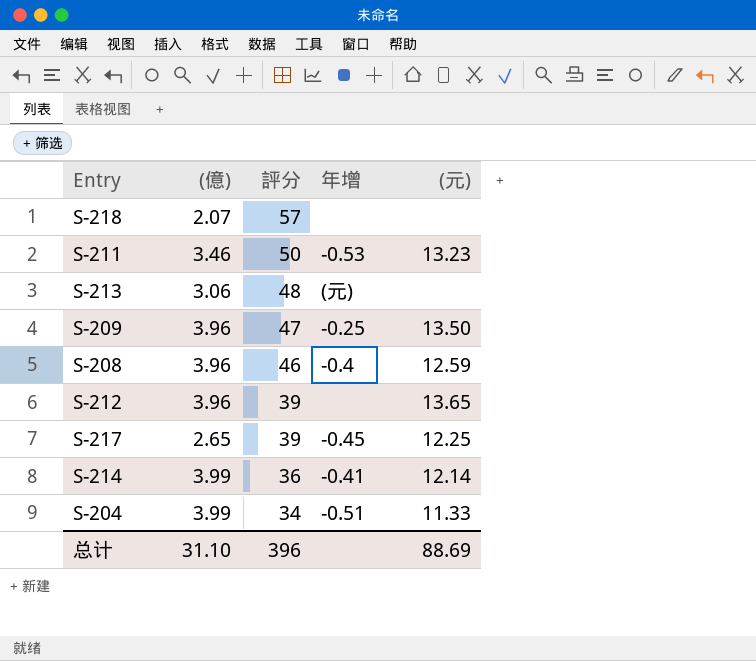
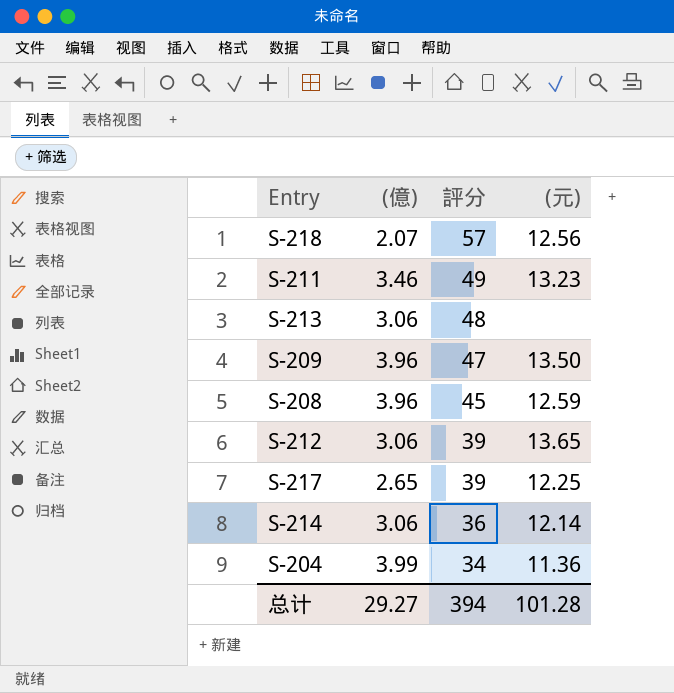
column 年增 | position: 4 -> none
S-218 | (元): none -> 12.56
S-211 | 評分: 50 -> 49
S-208 | 評分: 46 -> 45
S-212 | (億): 3.96 -> 3.06
S-214 | (億): 3.99 -> 3.06
S-204 | (元): 11.33 -> 11.36
总计 | (億): 31.10 -> 29.27
总计 | 評分: 396 -> 394
总计 | (元): 88.69 -> 101.28

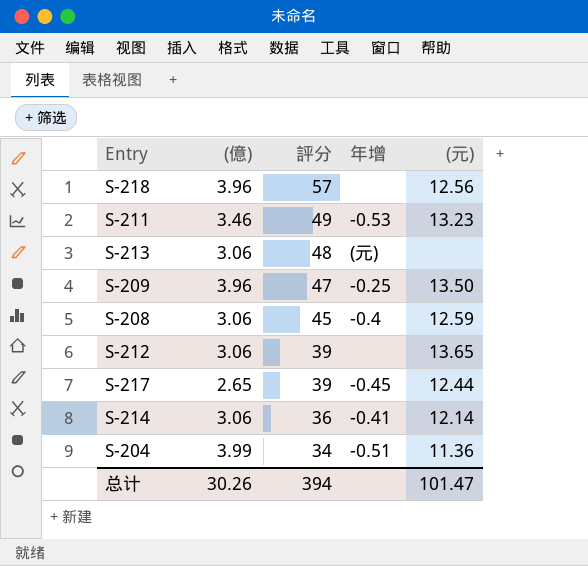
column 年增 | position: none -> 4
S-218 | (億): 2.07 -> 3.96
S-208 | (億): 3.96 -> 3.06
S-217 | (元): 12.25 -> 12.44
总计 | (億): 29.27 -> 30.26
总计 | (元): 101.28 -> 101.47

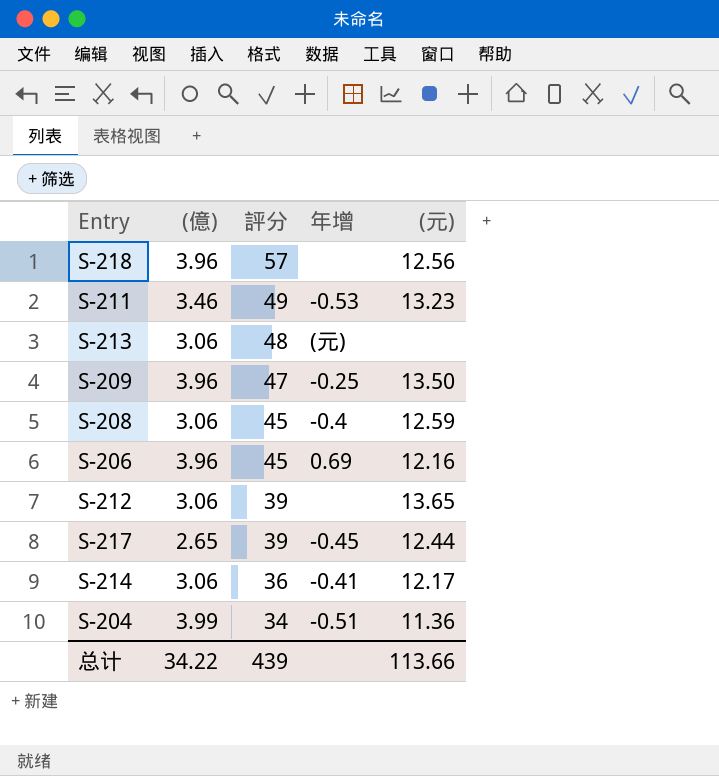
row S-206: none -> 3.96 | 45 | 0.69 | 12.16
S-214 | (元): 12.14 -> 12.17
总计 | (億): 30.26 -> 34.22
总计 | 評分: 394 -> 439
总计 | (元): 101.47 -> 113.66

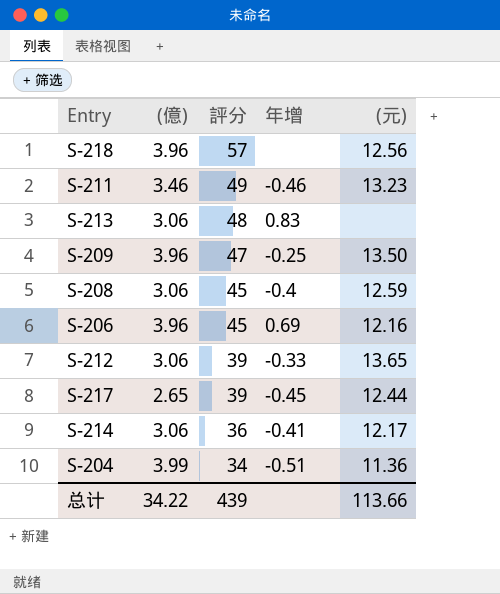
S-211 | 年增: -0.53 -> -0.46
S-213 | 年增: (元) -> 0.83
S-212 | 年增: none -> -0.33

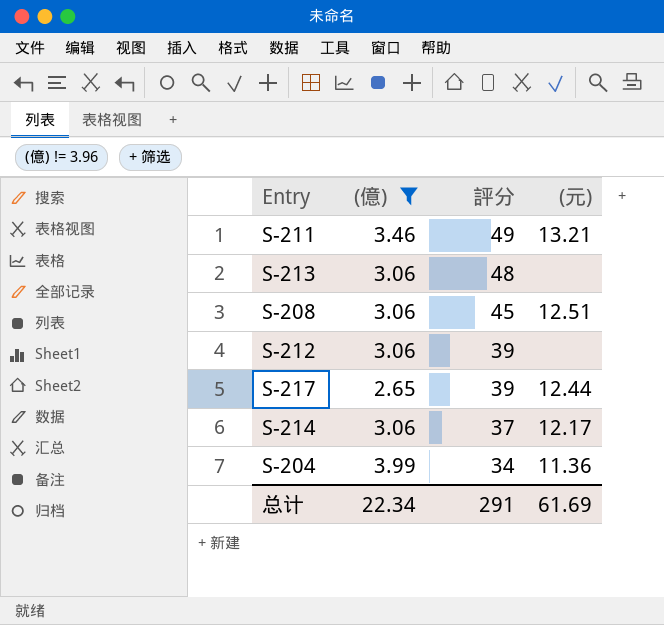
filter: none -> (億) != 3.96
column 年增 | position: 4 -> none
S-211 | (元): 13.23 -> 13.21
S-208 | (元): 12.59 -> 12.51
S-212 | (元): 13.65 -> none
S-214 | 評分: 36 -> 37
总计 | (億): 34.22 -> 22.34
总计 | 評分: 439 -> 291
总计 | (元): 113.66 -> 61.69

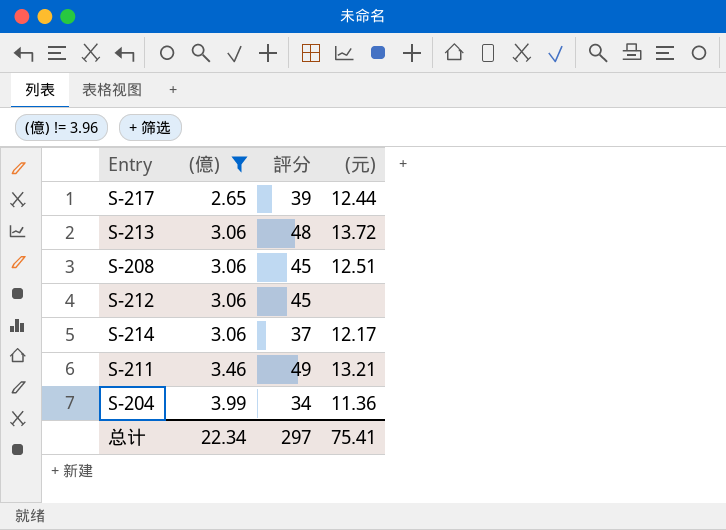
row order: 評分 descending -> (億) ascending
S-213 | (元): none -> 13.72
S-212 | 評分: 39 -> 45
总计 | 評分: 291 -> 297
总计 | (元): 61.69 -> 75.41

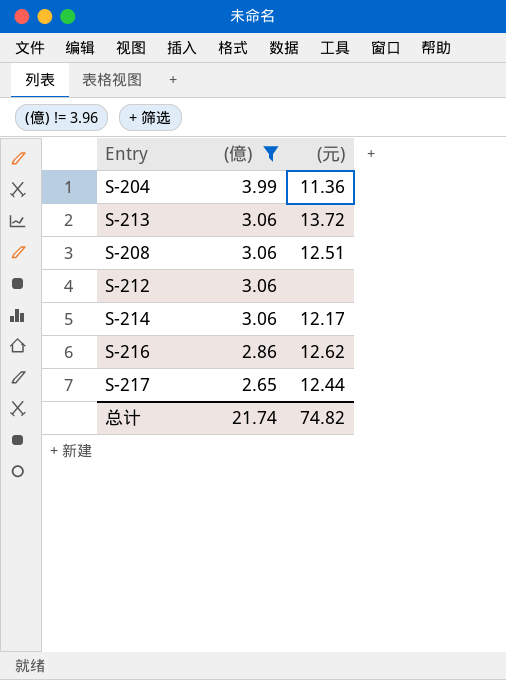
row order: (億) ascending -> (億) descending
column 評分 | position: 3 -> none
row S-211: 3.46 | 49 | 13.21 -> none
row S-216: none -> 2.86 | 12.62
总计 | (億): 22.34 -> 21.74
总计 | (元): 75.41 -> 74.82

